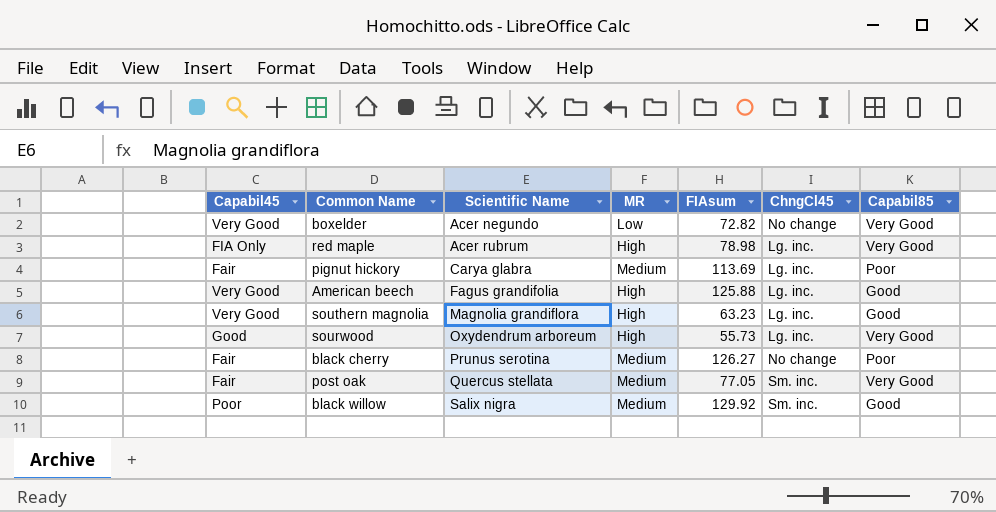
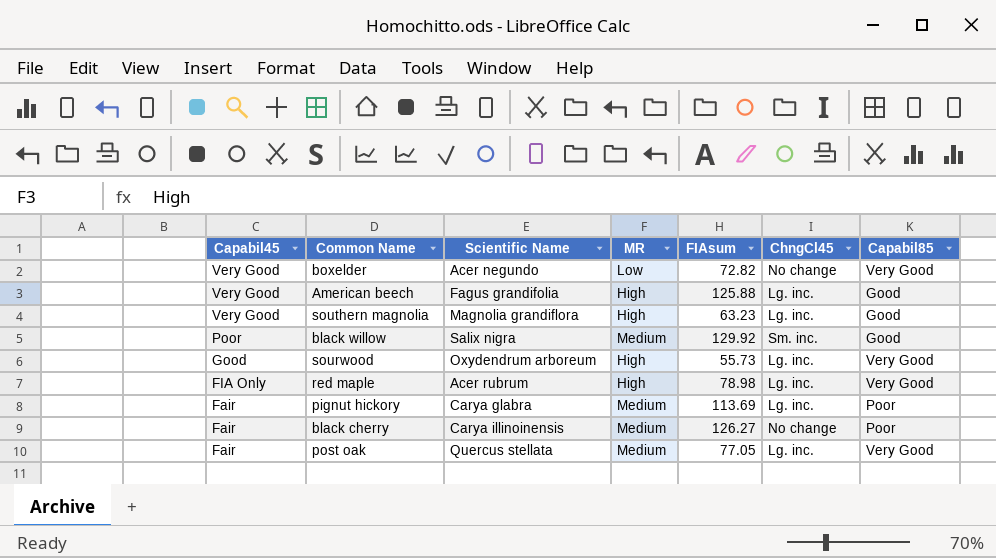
row order: Scientific Name ascending -> Capabil45 descending
black cherry | Scientific Name: Prunus serotina -> Carya illinoinensis
post oak | ChngCl45: Sm. inc. -> Lg. inc.

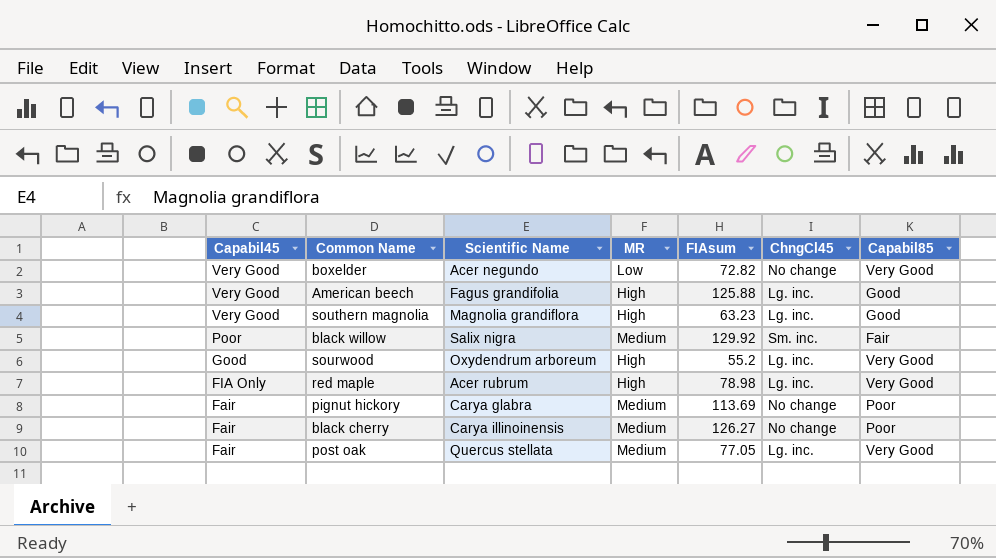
black willow | Capabil85: Good -> Fair
sourwood | FIAsum: 55.73 -> 55.2
pignut hickory | ChngCl45: Lg. inc. -> No change

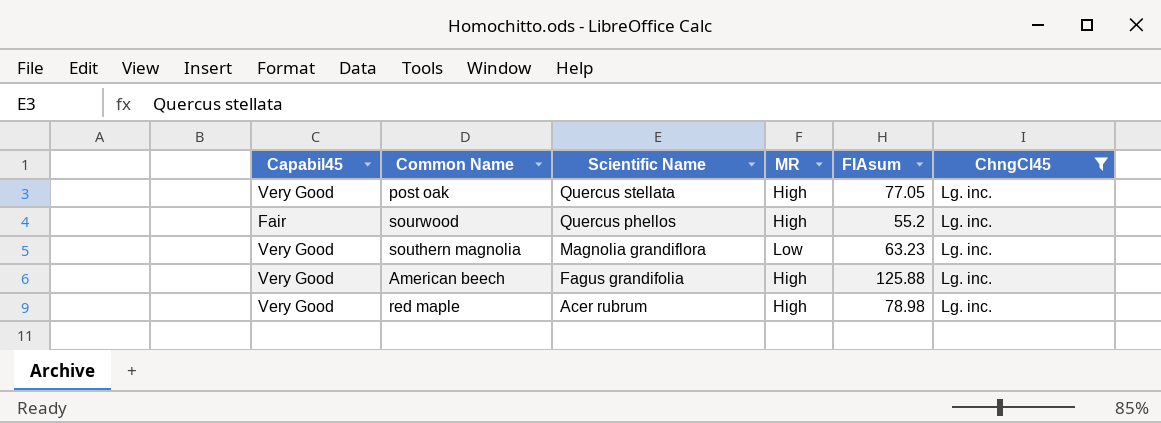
filter: none -> ChngCl45 = Lg. inc.
row order: Capabil45 descending -> Scientific Name descending
column Capabil85 | position: 7 -> none
post oak | Capabil45: Fair -> Very Good
post oak | MR: Medium -> High
sourwood | Capabil45: Good -> Fair
sourwood | Scientific Name: Oxydendrum arboreum -> Quercus phellos
southern magnolia | MR: High -> Low
red maple | Capabil45: FIA Only -> Very Good

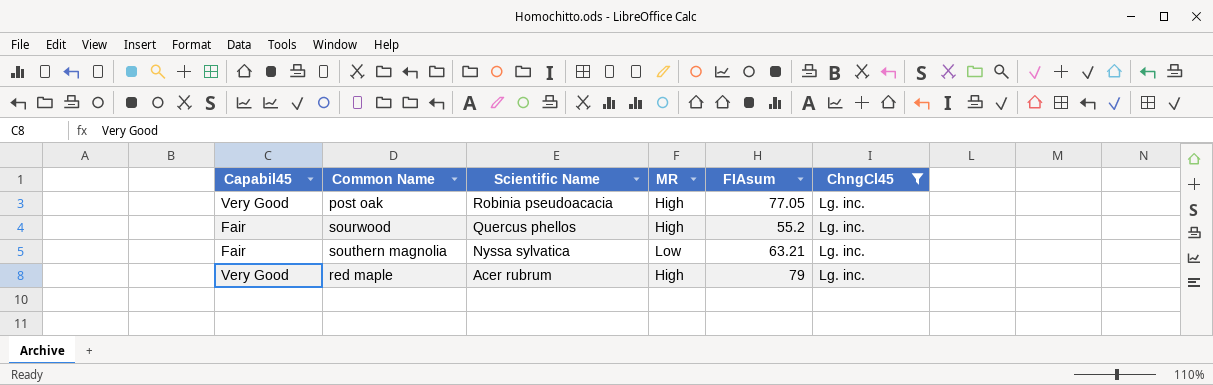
row American beech: Very Good | Fagus grandifolia | High | 125.88 | Lg. inc. -> none
post oak | Scientific Name: Quercus stellata -> Robinia pseudoacacia
southern magnolia | Capabil45: Very Good -> Fair
southern magnolia | Scientific Name: Magnolia grandiflora -> Nyssa sylvatica
southern magnolia | FIAsum: 63.23 -> 63.21
red maple | FIAsum: 78.98 -> 79

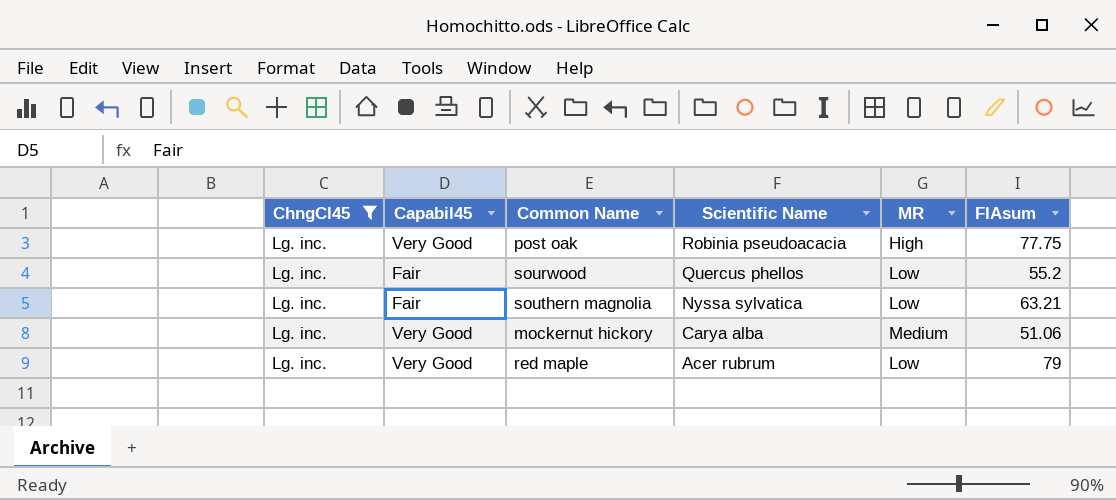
column ChngCl45 | position: 6 -> 1
post oak | FIAsum: 77.05 -> 77.75
sourwood | MR: High -> Low
row mockernut hickory: none -> Lg. inc. | Very Good | Carya alba | Medium | 51.06
red maple | MR: High -> Low

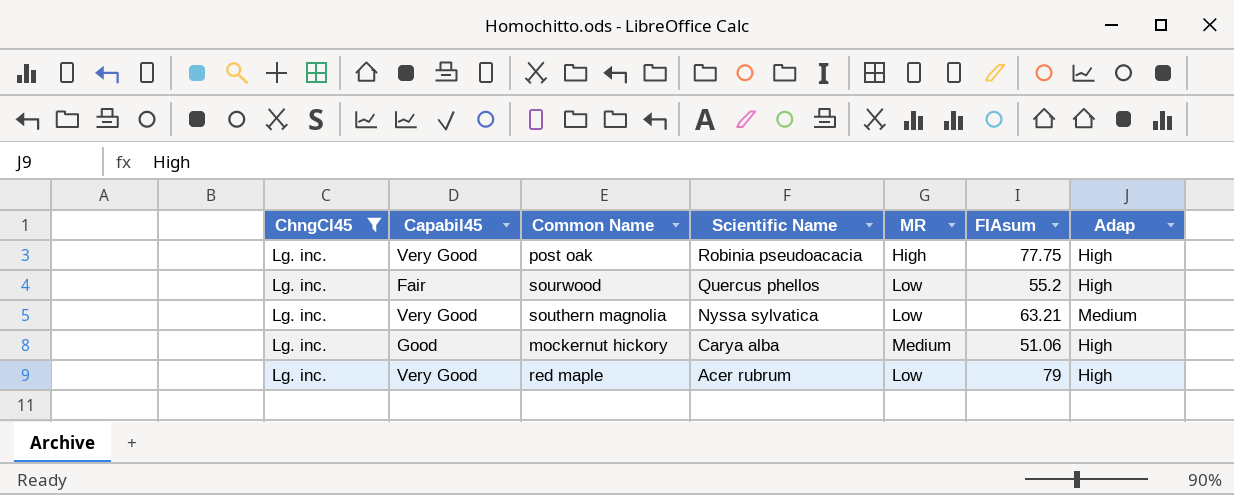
column Adap | position: none -> 7
southern magnolia | Capabil45: Fair -> Very Good
mockernut hickory | Capabil45: Very Good -> Good

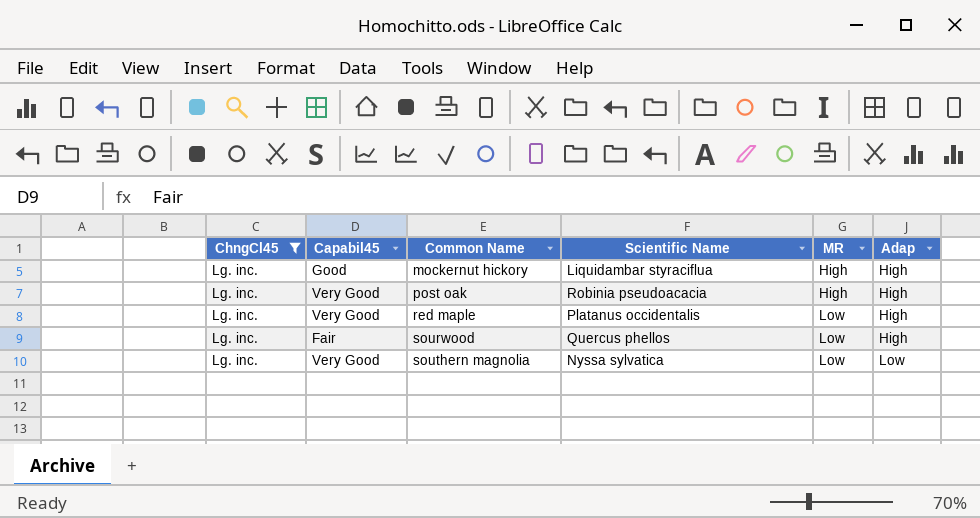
row order: Scientific Name descending -> Common Name ascending
column FIAsum | position: 6 -> none
mockernut hickory | Scientific Name: Carya alba -> Liquidambar styraciflua
mockernut hickory | MR: Medium -> High
red maple | Scientific Name: Acer rubrum -> Platanus occidentalis
southern magnolia | Adap: Medium -> Low

